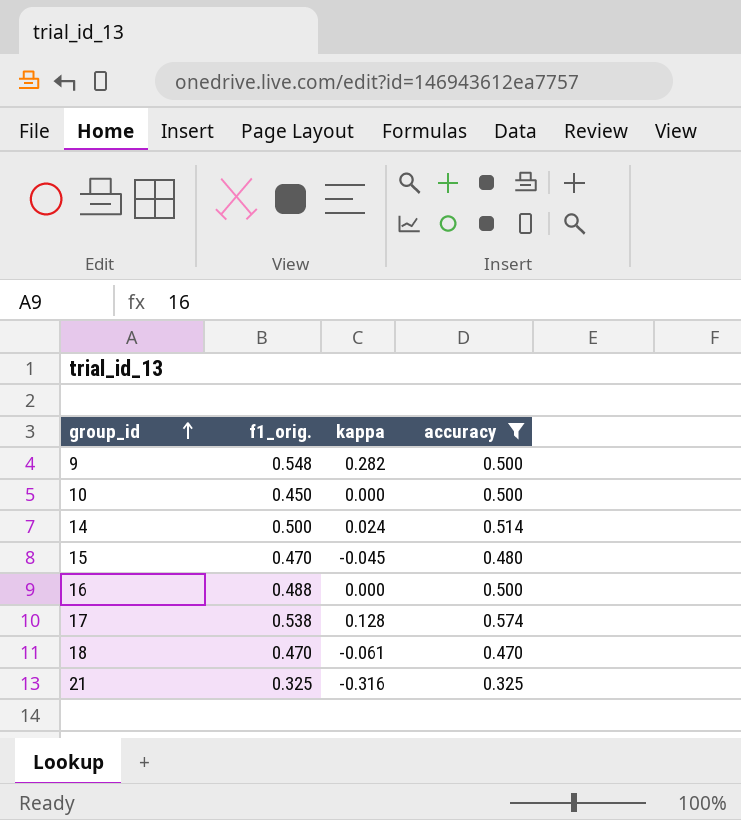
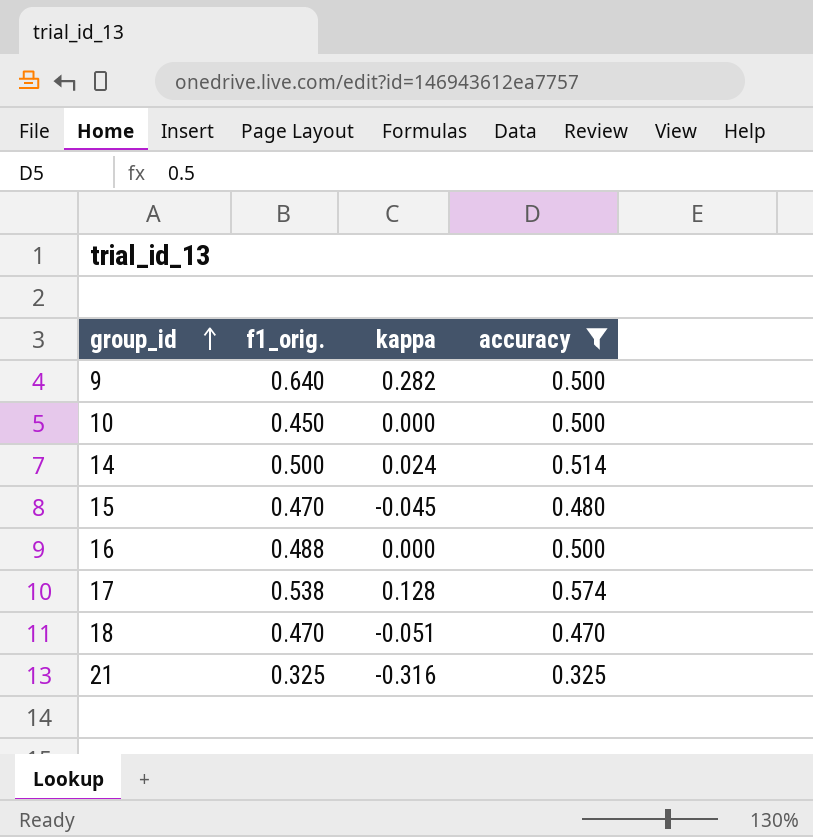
9 | f1_orig.: 0.548 -> 0.640
18 | kappa: -0.061 -> -0.051

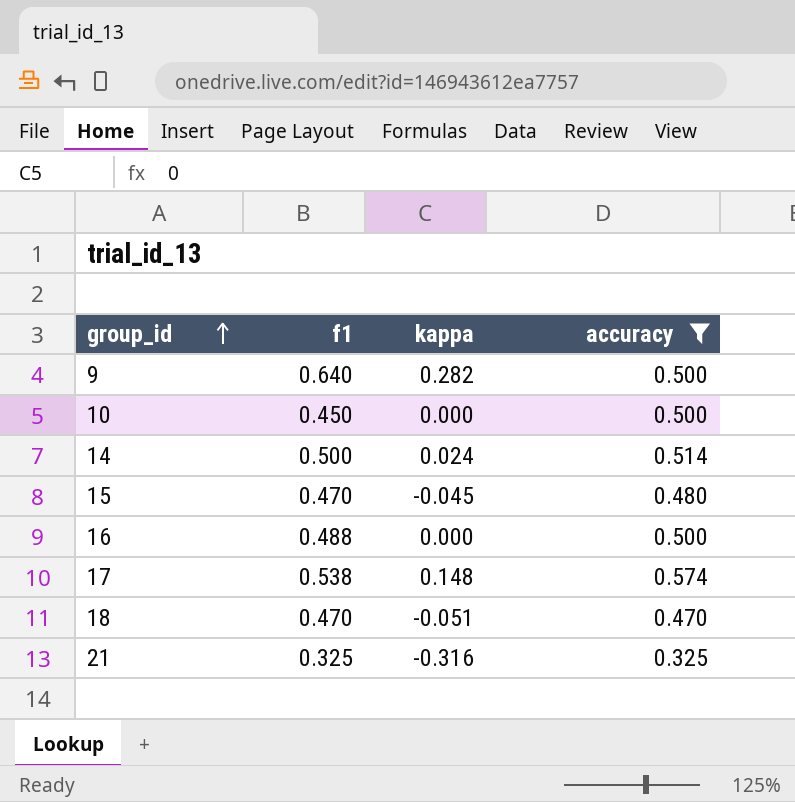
column name: f1_orig. -> f1
17 | kappa: 0.128 -> 0.148

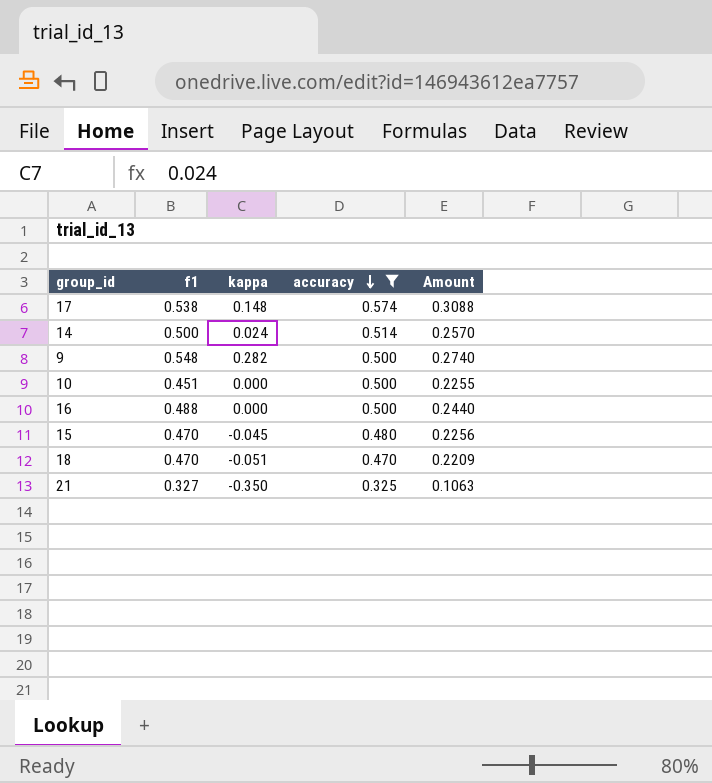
row order: group_id ascending -> accuracy descending
column Amount | formula: none -> [f1] * [accuracy]
9 | f1: 0.640 -> 0.548
10 | f1: 0.450 -> 0.451
21 | f1: 0.325 -> 0.327
21 | kappa: -0.316 -> -0.350

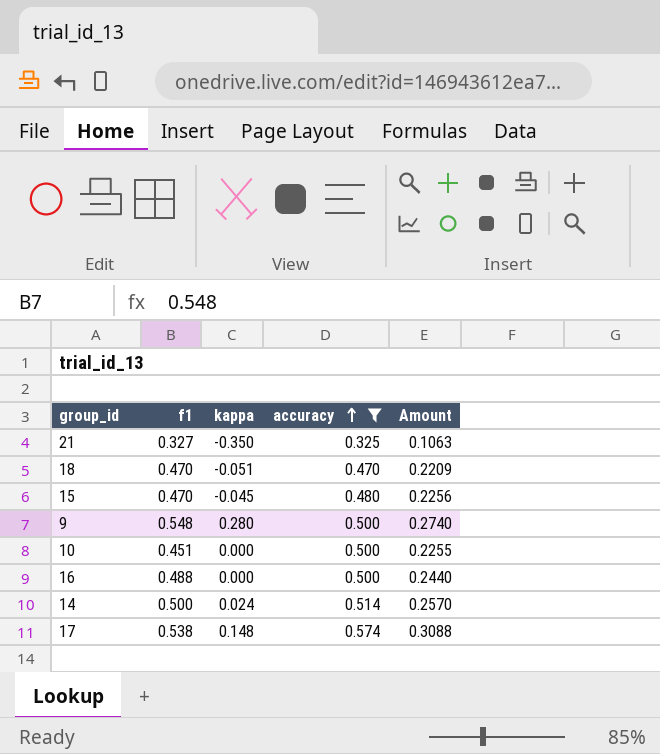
row order: accuracy descending -> accuracy ascending
9 | kappa: 0.282 -> 0.280

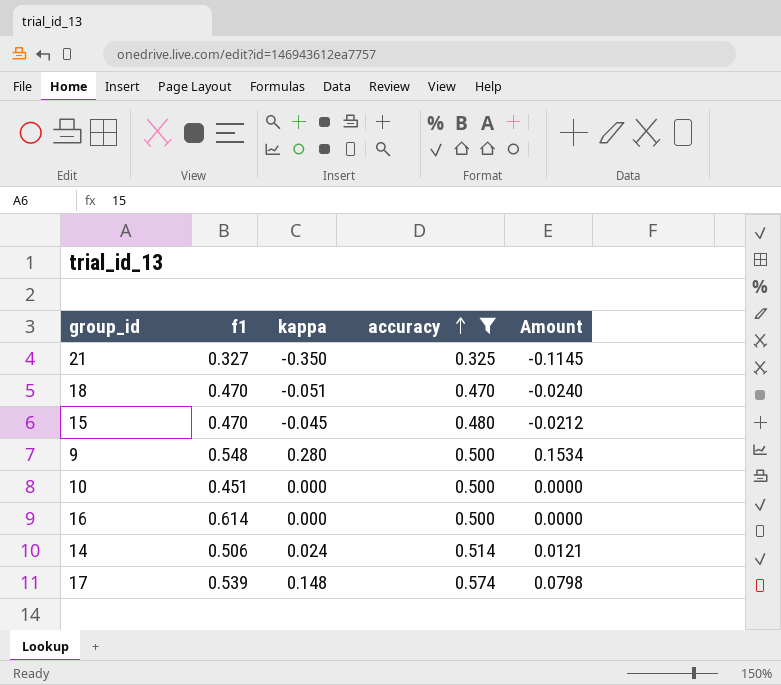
column Amount | formula: [f1] * [accuracy] -> [f1] * [kappa]
16 | f1: 0.488 -> 0.614
14 | f1: 0.500 -> 0.506
17 | f1: 0.538 -> 0.539

